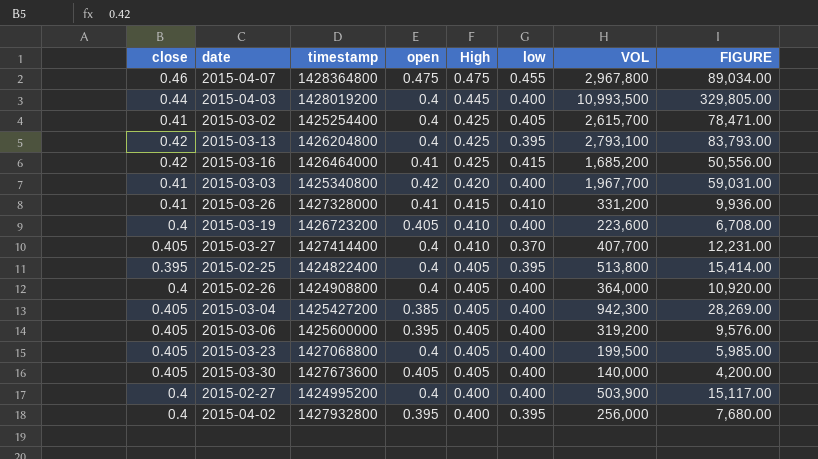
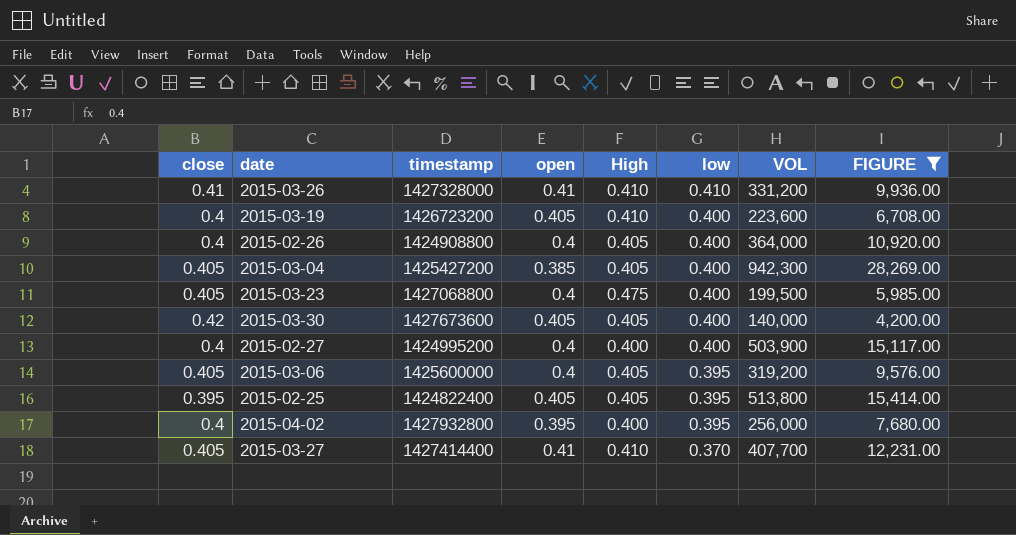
filter: none -> FIGURE <= 28,269.00
row order: High descending -> low descending
2015-03-26 | High: 0.415 -> 0.410
2015-03-23 | High: 0.405 -> 0.475
2015-03-30 | close: 0.405 -> 0.42
2015-03-06 | open: 0.395 -> 0.4
2015-03-06 | low: 0.400 -> 0.395
2015-02-25 | open: 0.4 -> 0.405
2015-03-27 | open: 0.4 -> 0.41

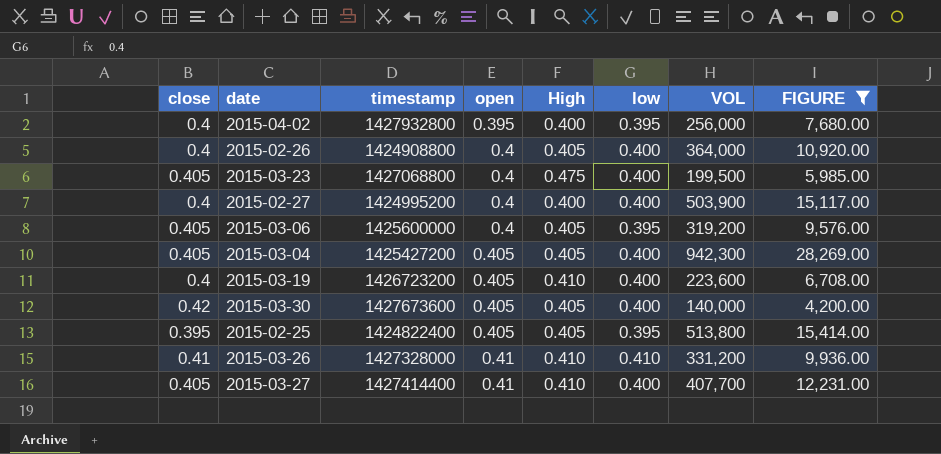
row order: low descending -> open ascending
2015-03-04 | open: 0.385 -> 0.405
2015-03-27 | low: 0.370 -> 0.400

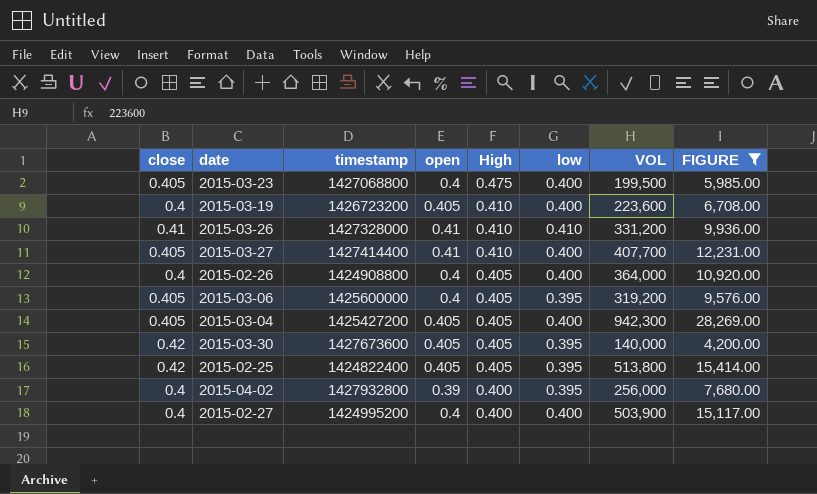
row order: open ascending -> High descending
2015-03-30 | low: 0.400 -> 0.395
2015-02-25 | close: 0.395 -> 0.42
2015-04-02 | open: 0.395 -> 0.39

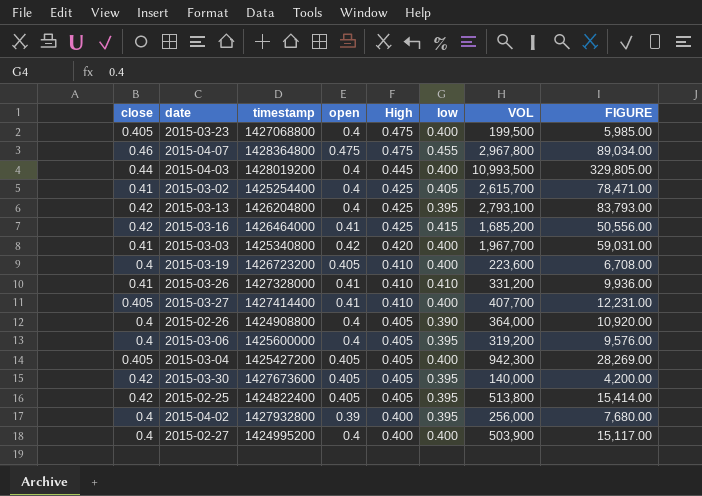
filter: FIGURE <= 28,269.00 -> none
2015-02-26 | low: 0.400 -> 0.390
2015-03-06 | close: 0.405 -> 0.4

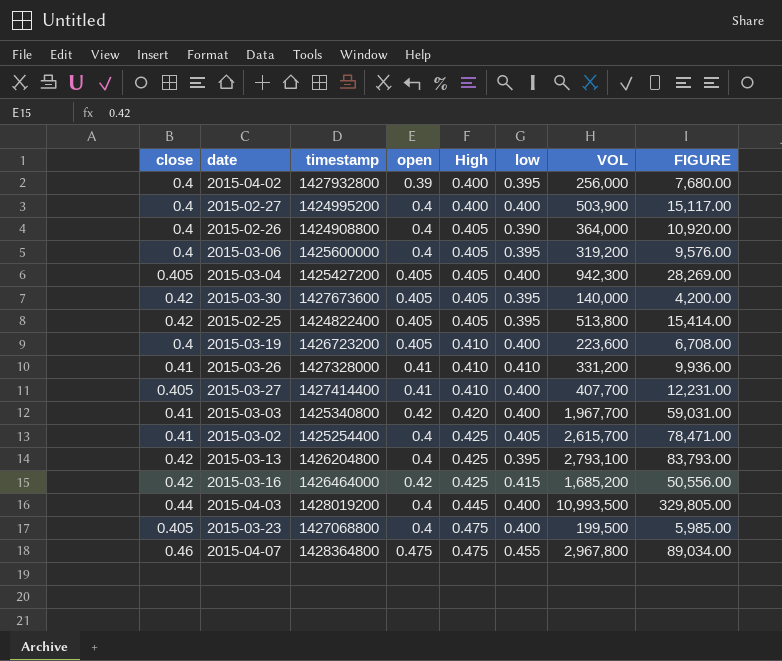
row order: High descending -> High ascending
2015-03-16 | open: 0.41 -> 0.42

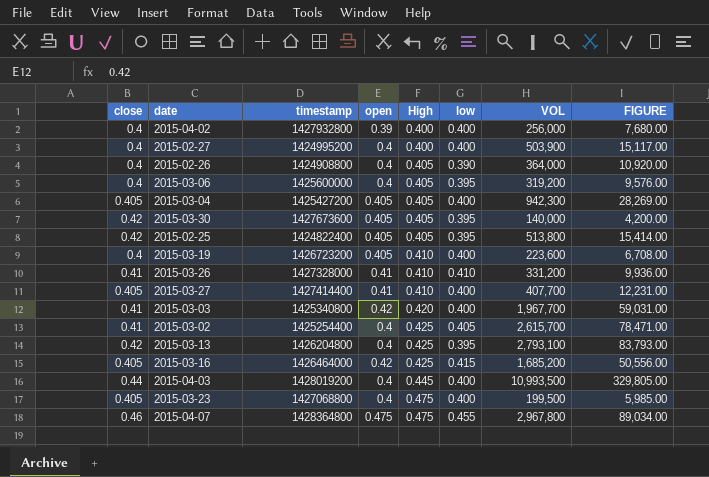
2015-04-02 | low: 0.395 -> 0.400
2015-03-16 | close: 0.42 -> 0.405

